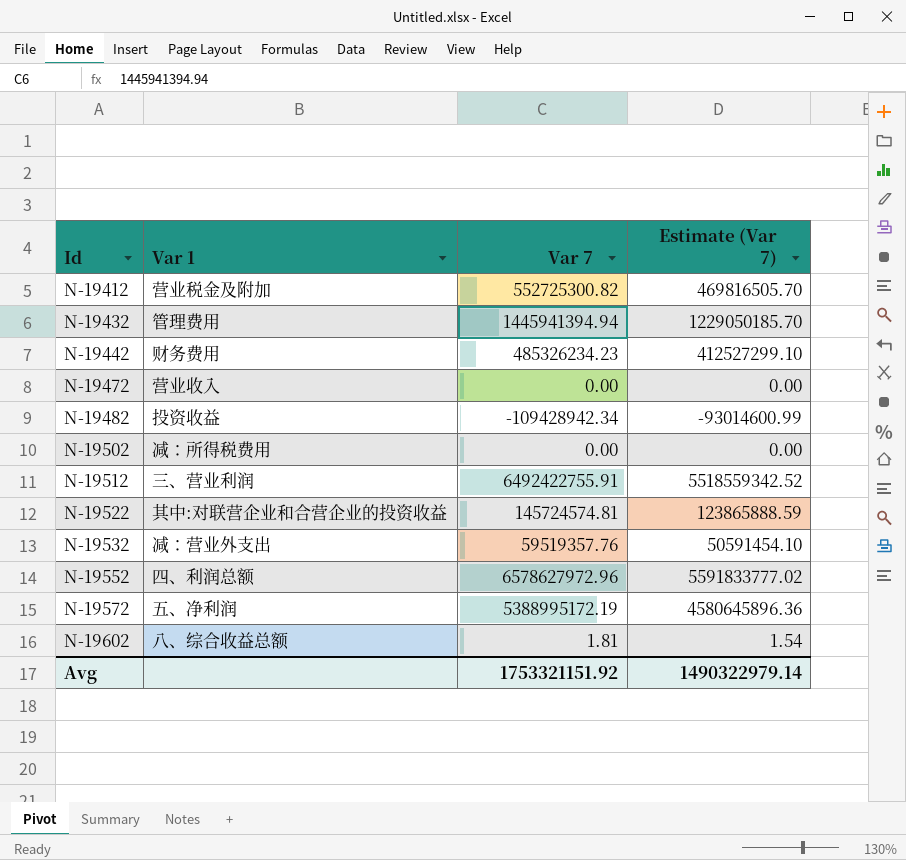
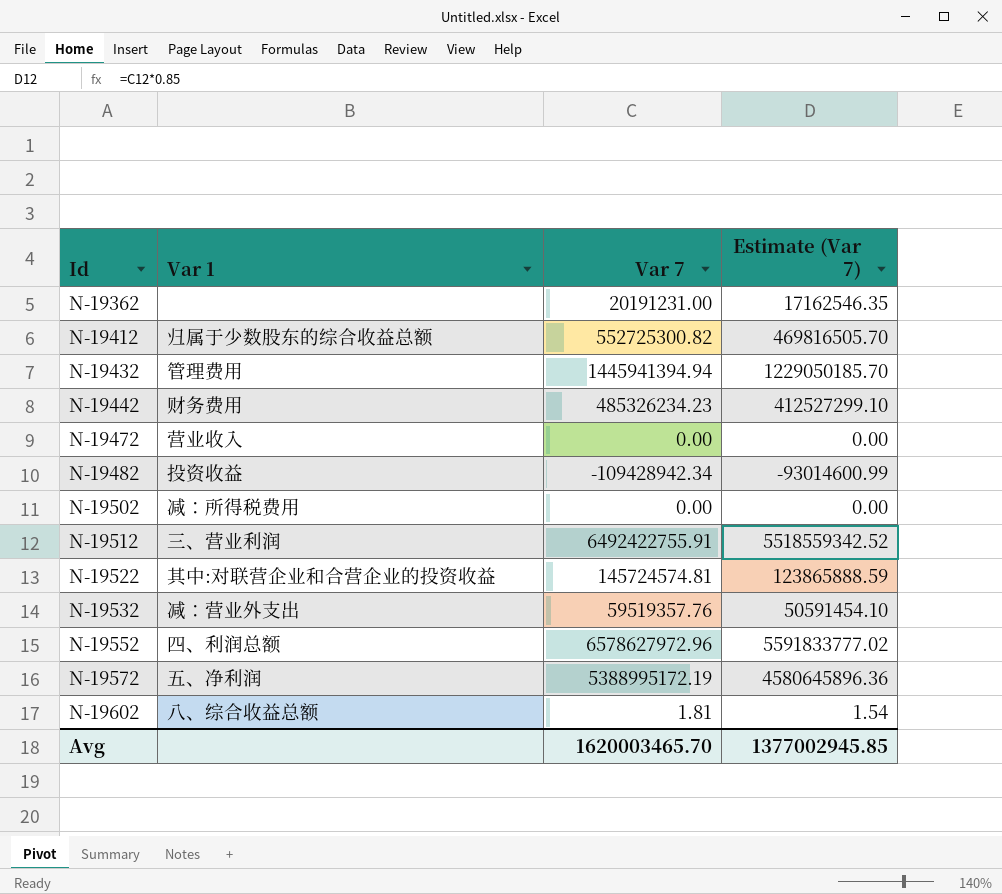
row N-19362: none -> none | 20191231.00 | 17162546.35
N-19412 | Var 1: 营业税金及附加 -> 归属于少数股东的综合收益总额
Avg | Var 7: 1753321151.92 -> 1620003465.70
Avg | Estimate (Var 7): 1490322979.14 -> 1377002945.85

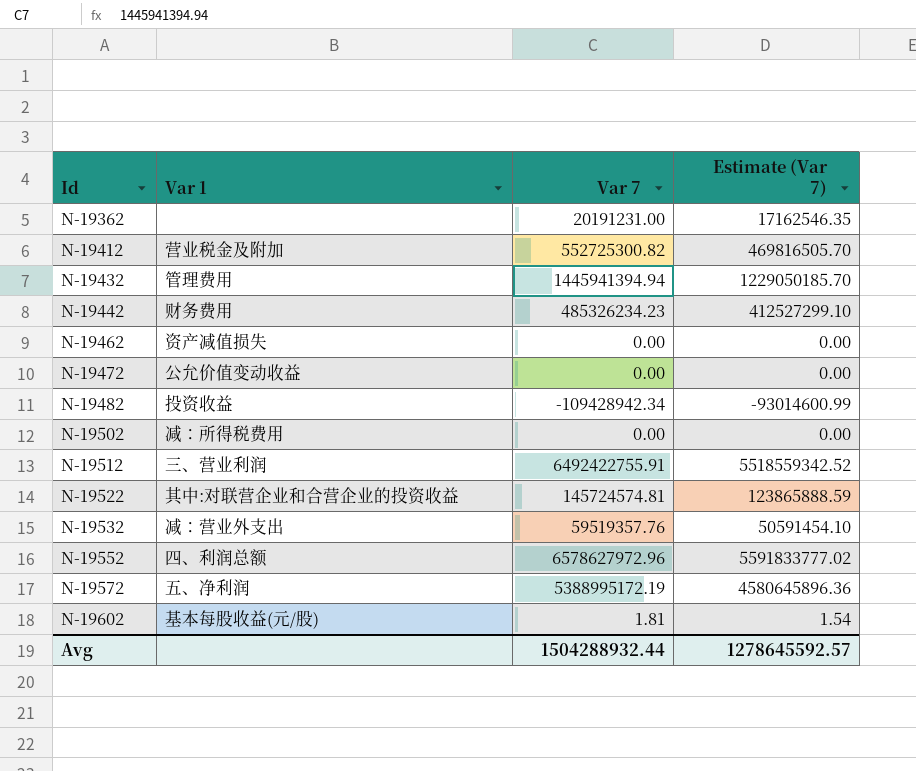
N-19412 | Var 1: 归属于少数股东的综合收益总额 -> 营业税金及附加
row N-19462: none -> 资产减值损失 | 0.00 | 0.00
N-19472 | Var 1: 营业收入 -> 公允价值变动收益
N-19602 | Var 1: 八、综合收益总额 -> 基本每股收益(元/股)
Avg | Var 7: 1620003465.70 -> 1504288932.44
Avg | Estimate (Var 7): 1377002945.85 -> 1278645592.57

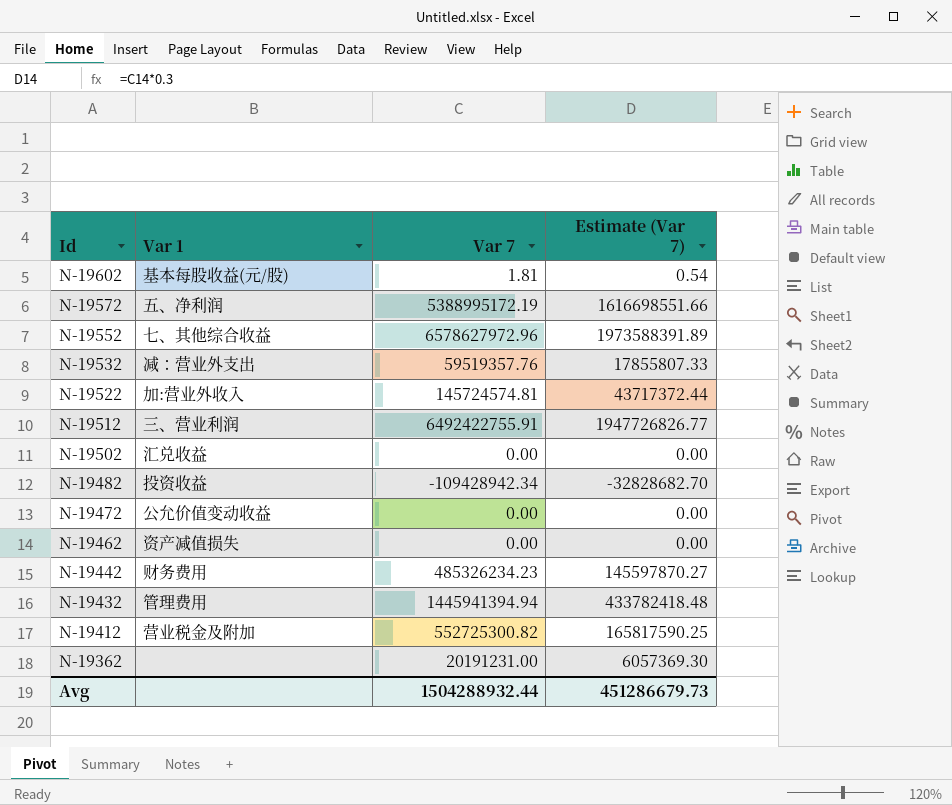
row order: Id ascending -> Id descending
column Estimate (Var 7) | formula: [Var 7] * 0.85 -> [Var 7] * 0.3
N-19552 | Var 1: 四、利润总额 -> 七、其他综合收益
N-19522 | Var 1: 其中:对联营企业和合营企业的投资收益 -> 加:营业外收入
N-19502 | Var 1: 减：所得税费用 -> 汇兑收益
Avg | Estimate (Var 7): 1278645592.57 -> 451286679.73

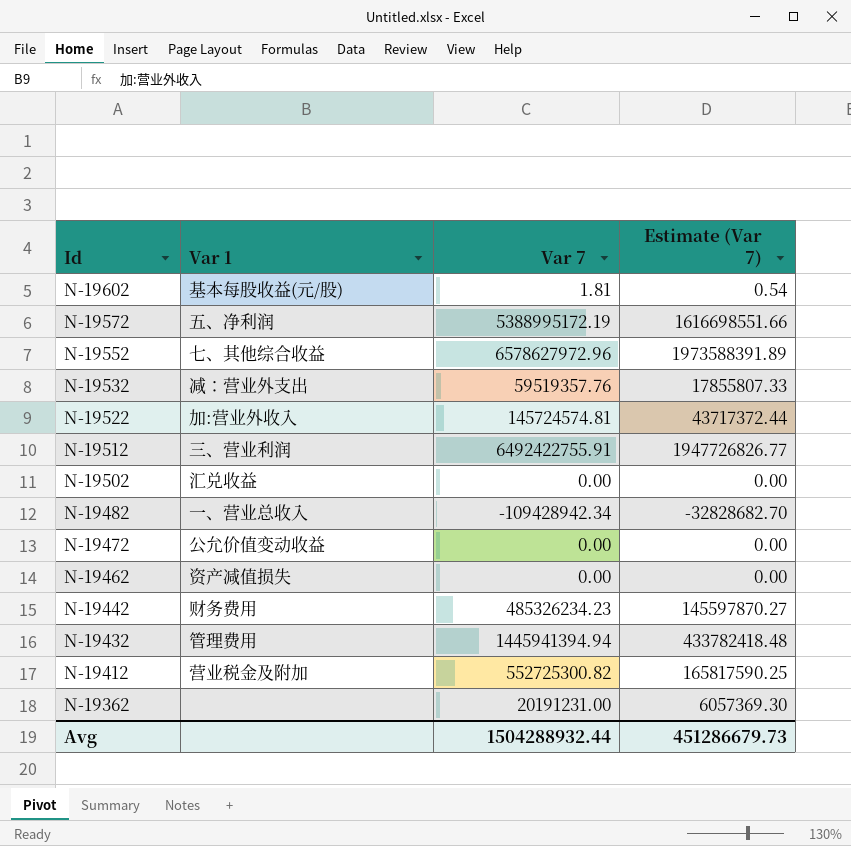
N-19482 | Var 1: 投资收益 -> 一、营业总收入

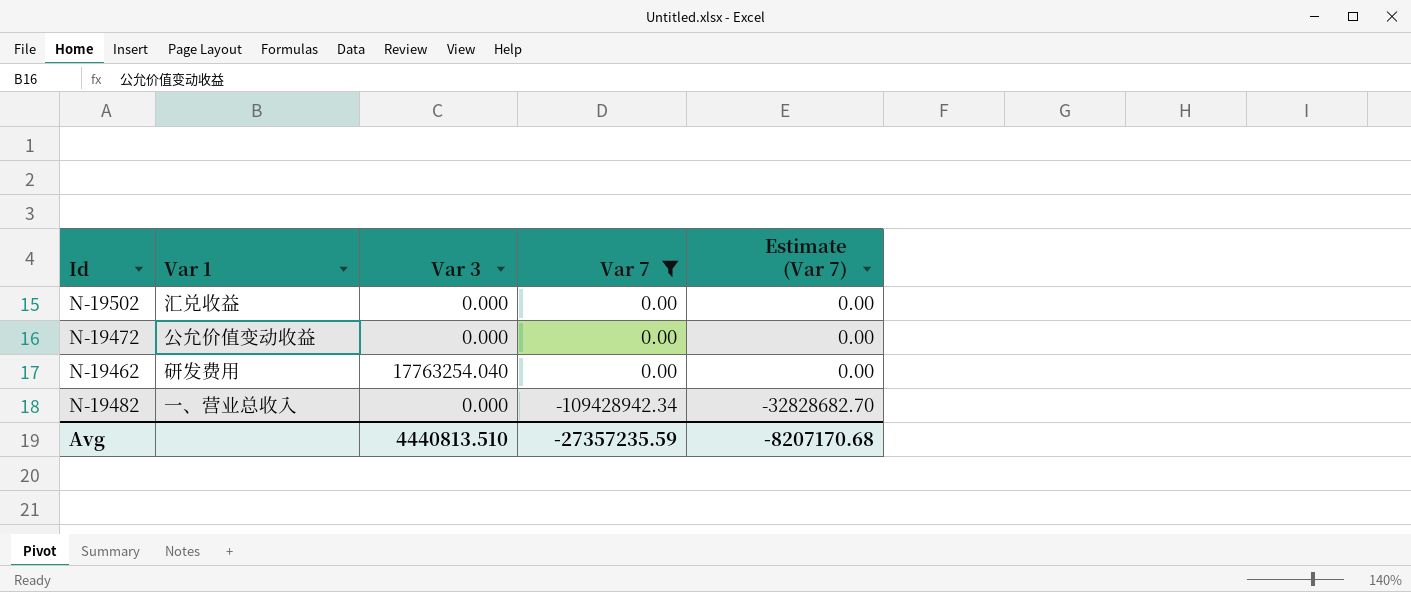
filter: none -> Var 7 <= 0.00
row order: Id descending -> Var 7 descending
column Var 3 | position: none -> 3
N-19462 | Var 1: 资产减值损失 -> 研发费用
Avg | Var 7: 1504288932.44 -> -27357235.59
Avg | Estimate (Var 7): 451286679.73 -> -8207170.68

